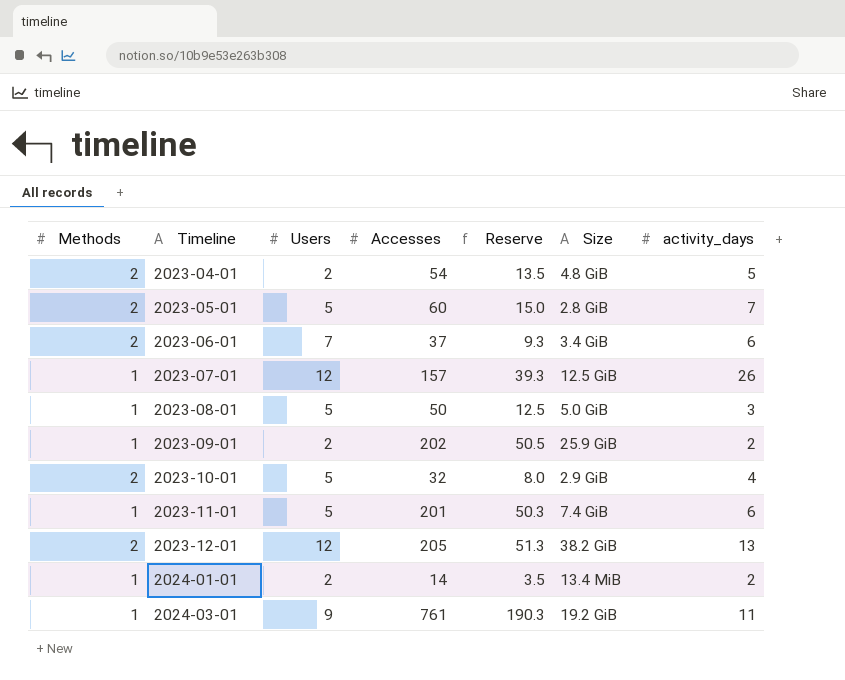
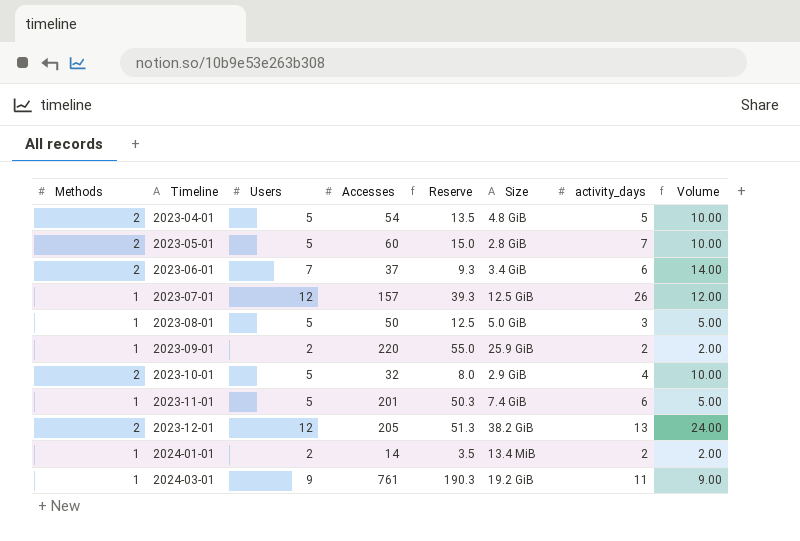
column Volume | formula: none -> [Methods] * [Users]
2023-04-01 | Users: 2 -> 5
2023-09-01 | Accesses: 202 -> 220
2023-09-01 | Reserve: 50.5 -> 55.0

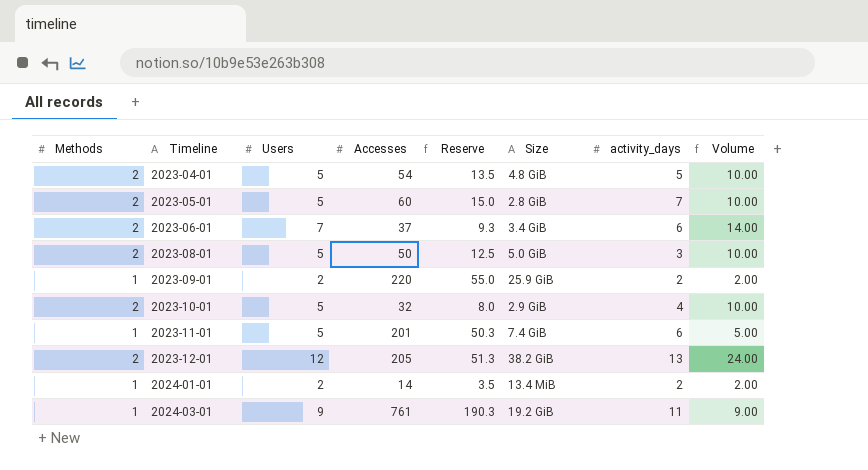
row 2023-07-01: 1 | 12 | 157 | 39.3 | 12.5 GiB | 26 | 12.00 -> none
2023-08-01 | Methods: 1 -> 2
2023-08-01 | Volume: 5.00 -> 10.00

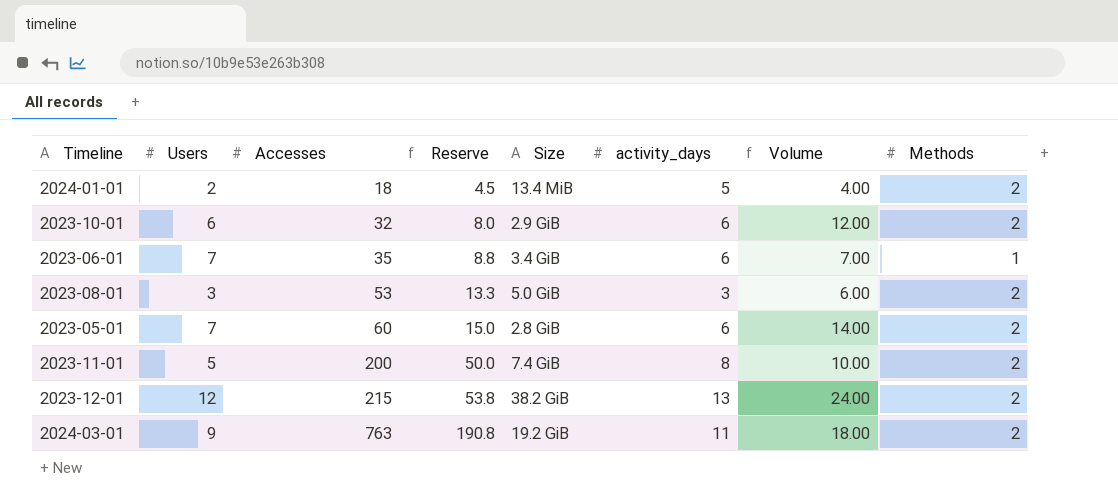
row order: Timeline ascending -> Accesses ascending
column Methods | position: 1 -> 8
row 2023-04-01: 2 | 5 | 54 | 13.5 | 4.8 GiB | 5 | 10.00 -> none
row 2023-09-01: 1 | 2 | 220 | 55.0 | 25.9 GiB | 2 | 2.00 -> none
2024-01-01 | Accesses: 14 -> 18
2024-01-01 | Reserve: 3.5 -> 4.5
2024-01-01 | activity_days: 2 -> 5
2024-01-01 | Volume: 2.00 -> 4.00
2024-01-01 | Methods: 1 -> 2
2023-10-01 | Users: 5 -> 6
2023-10-01 | activity_days: 4 -> 6
2023-10-01 | Volume: 10.00 -> 12.00
2023-06-01 | Accesses: 37 -> 35
2023-06-01 | Reserve: 9.3 -> 8.8
2023-06-01 | Volume: 14.00 -> 7.00
2023-06-01 | Methods: 2 -> 1
2023-08-01 | Users: 5 -> 3
2023-08-01 | Accesses: 50 -> 53
2023-08-01 | Reserve: 12.5 -> 13.3
2023-08-01 | Volume: 10.00 -> 6.00
2023-05-01 | Users: 5 -> 7
2023-05-01 | activity_days: 7 -> 6
2023-05-01 | Volume: 10.00 -> 14.00
2023-11-01 | Accesses: 201 -> 200
2023-11-01 | Reserve: 50.3 -> 50.0
2023-11-01 | activity_days: 6 -> 8
2023-11-01 | Volume: 5.00 -> 10.00
2023-11-01 | Methods: 1 -> 2
2023-12-01 | Accesses: 205 -> 215
2023-12-01 | Reserve: 51.3 -> 53.8
2024-03-01 | Accesses: 761 -> 763
2024-03-01 | Reserve: 190.3 -> 190.8
2024-03-01 | Volume: 9.00 -> 18.00
2024-03-01 | Methods: 1 -> 2

